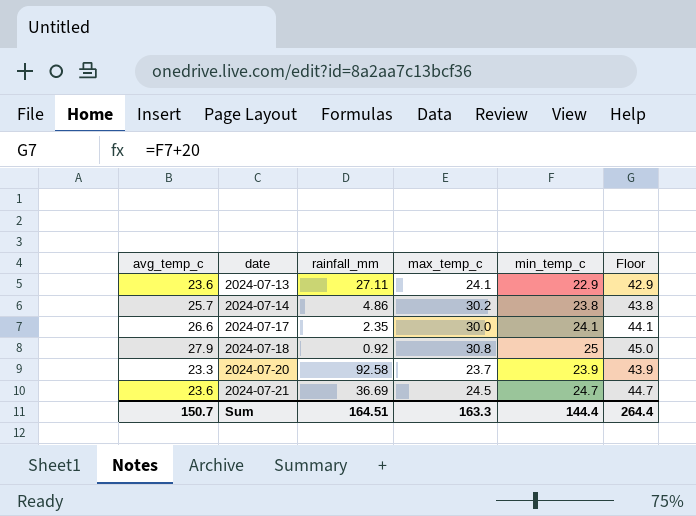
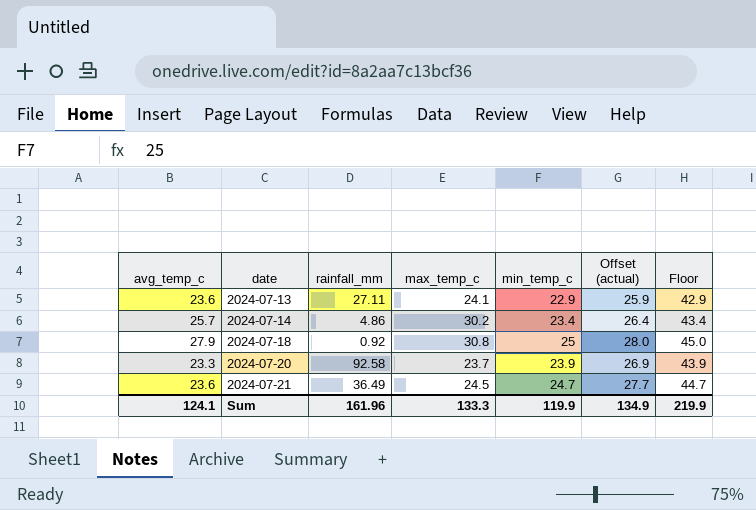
column Offset (actual) | formula: none -> [min_temp_c] + 3
row 2024-07-17: 26.6 | 2.35 | 30.0 | 24.1 | 44.1 -> none
2024-07-14 | min_temp_c: 23.8 -> 23.4
2024-07-14 | Floor: 43.8 -> 43.4
2024-07-21 | rainfall_mm: 36.69 -> 36.49
Sum | avg_temp_c: 150.7 -> 124.1
Sum | rainfall_mm: 164.51 -> 161.96
Sum | max_temp_c: 163.3 -> 133.3
Sum | min_temp_c: 144.4 -> 119.9
Sum | Floor: 264.4 -> 219.9

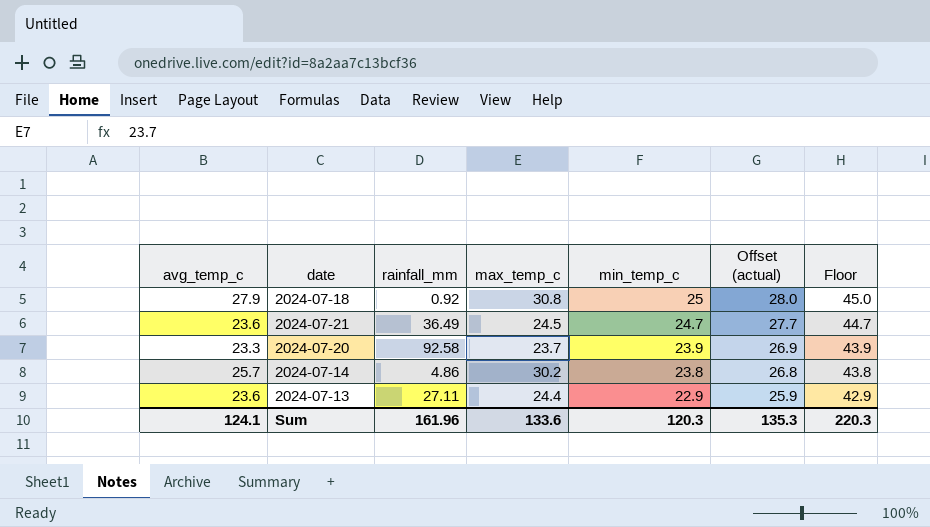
row order: date ascending -> min_temp_c descending
2024-07-14 | min_temp_c: 23.4 -> 23.8
2024-07-14 | Offset (actual): 26.4 -> 26.8
2024-07-14 | Floor: 43.4 -> 43.8
2024-07-13 | max_temp_c: 24.1 -> 24.4
Sum | max_temp_c: 133.3 -> 133.6
Sum | min_temp_c: 119.9 -> 120.3
Sum | Offset (actual): 134.9 -> 135.3
Sum | Floor: 219.9 -> 220.3

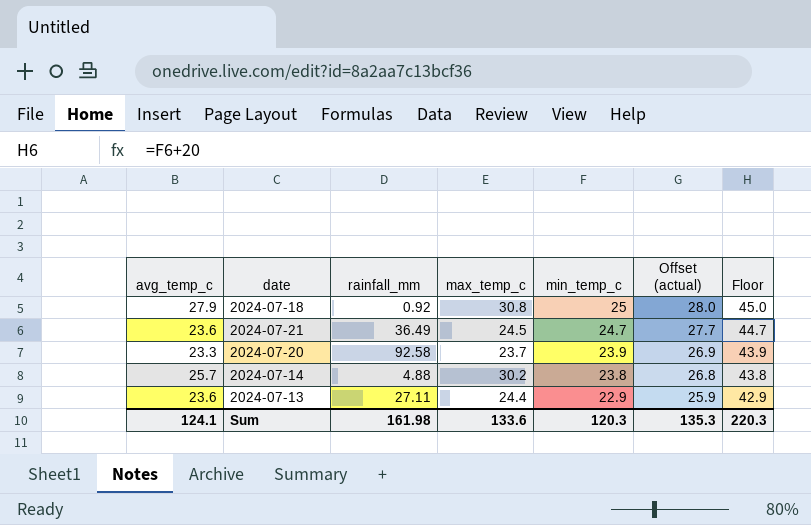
2024-07-14 | rainfall_mm: 4.86 -> 4.88
Sum | rainfall_mm: 161.96 -> 161.98

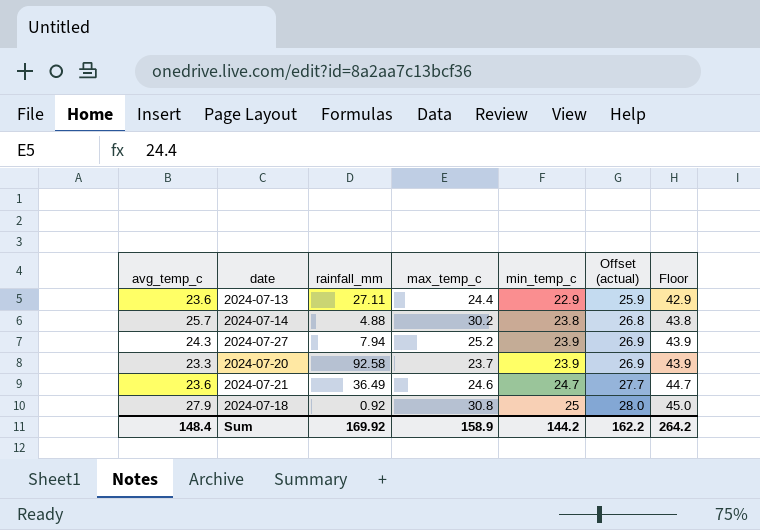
row order: min_temp_c descending -> min_temp_c ascending
row 2024-07-27: none -> 24.3 | 7.94 | 25.2 | 23.9 | 26.9 | 43.9
2024-07-21 | max_temp_c: 24.5 -> 24.6
Sum | avg_temp_c: 124.1 -> 148.4
Sum | rainfall_mm: 161.98 -> 169.92
Sum | max_temp_c: 133.6 -> 158.9
Sum | min_temp_c: 120.3 -> 144.2
Sum | Offset (actual): 135.3 -> 162.2
Sum | Floor: 220.3 -> 264.2

